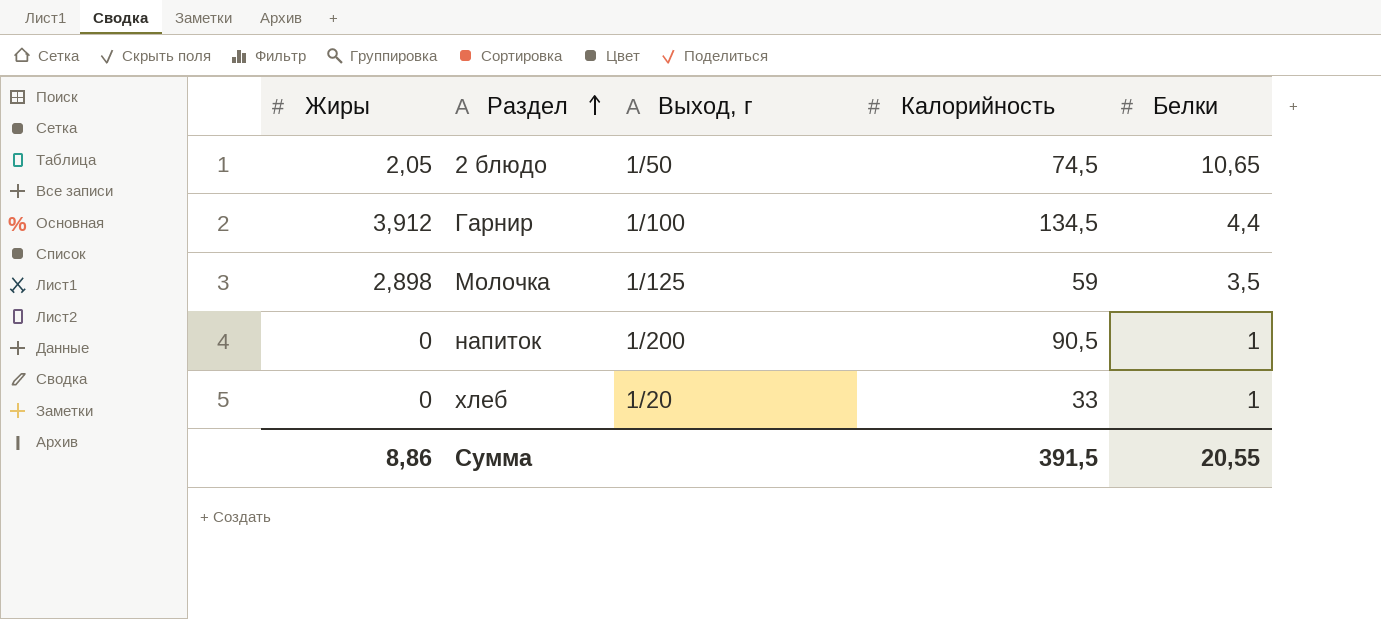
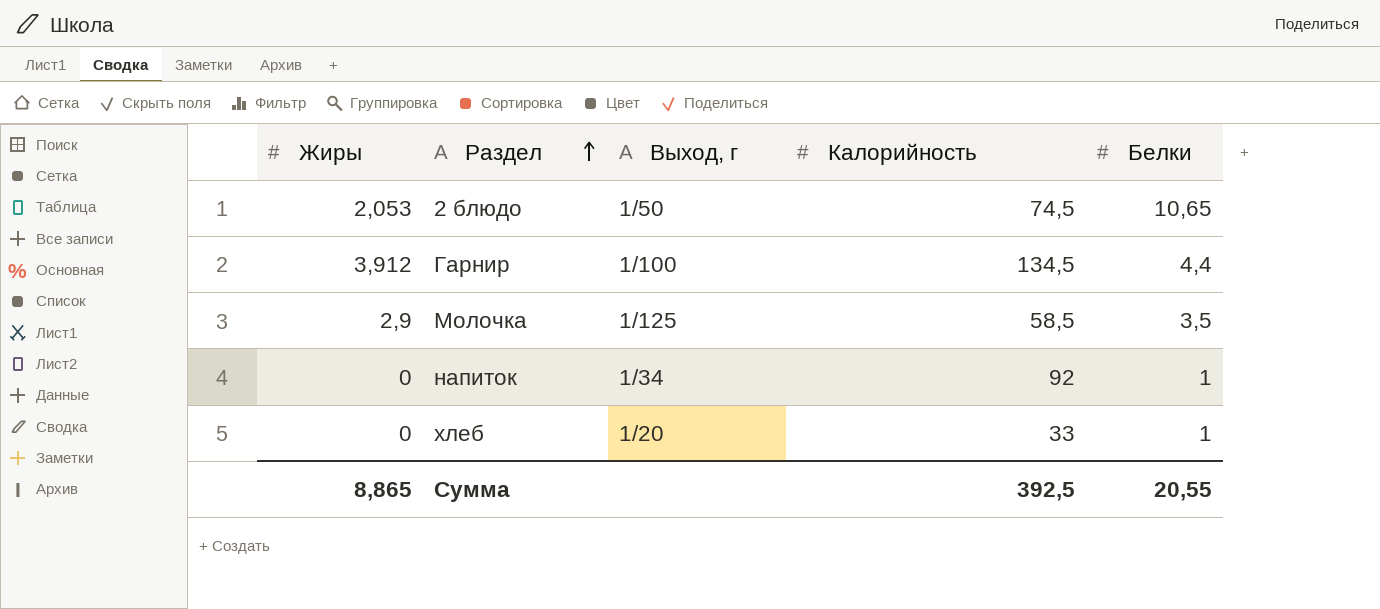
2 блюдо | Жиры: 2,05 -> 2,053
Молочка | Жиры: 2,898 -> 2,9
Молочка | Калорийность: 59 -> 58,5
напиток | Выход, г: 1/200 -> 1/34
напиток | Калорийность: 90,5 -> 92
Сумма | Жиры: 8,86 -> 8,865
Сумма | Калорийность: 391,5 -> 392,5

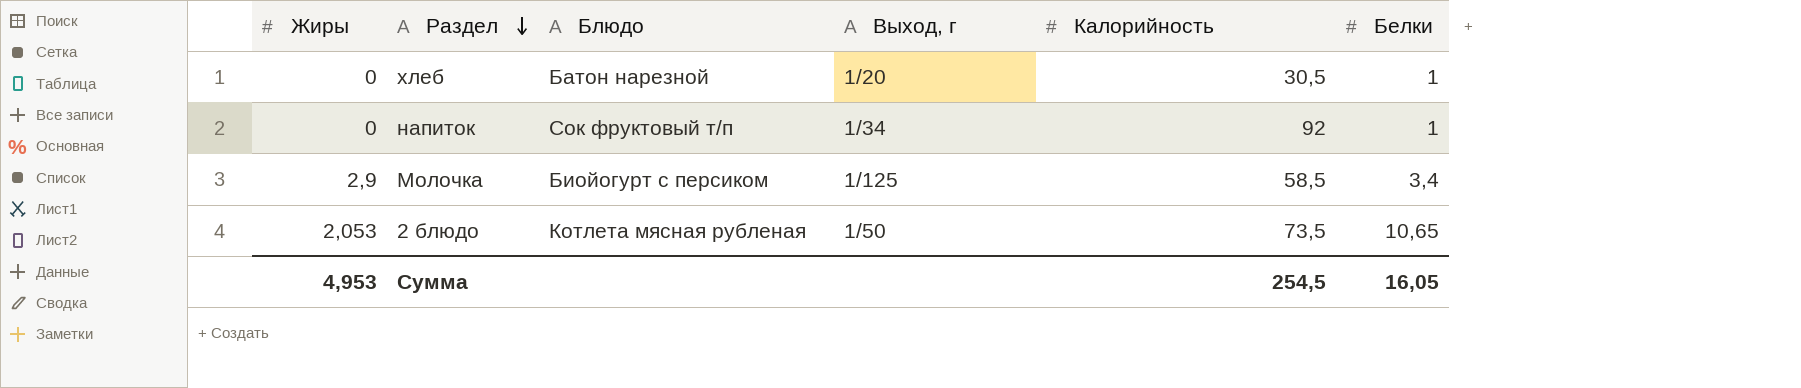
row order: Раздел ascending -> Раздел descending
column Блюдо | position: none -> 3
row Гарнир: 3,912 | 1/100 | 134,5 | 4,4 -> none
хлеб | Калорийность: 33 -> 30,5
Молочка | Белки: 3,5 -> 3,4
2 блюдо | Калорийность: 74,5 -> 73,5
Сумма | Жиры: 8,865 -> 4,953
Сумма | Калорийность: 392,5 -> 254,5
Сумма | Белки: 20,55 -> 16,05

